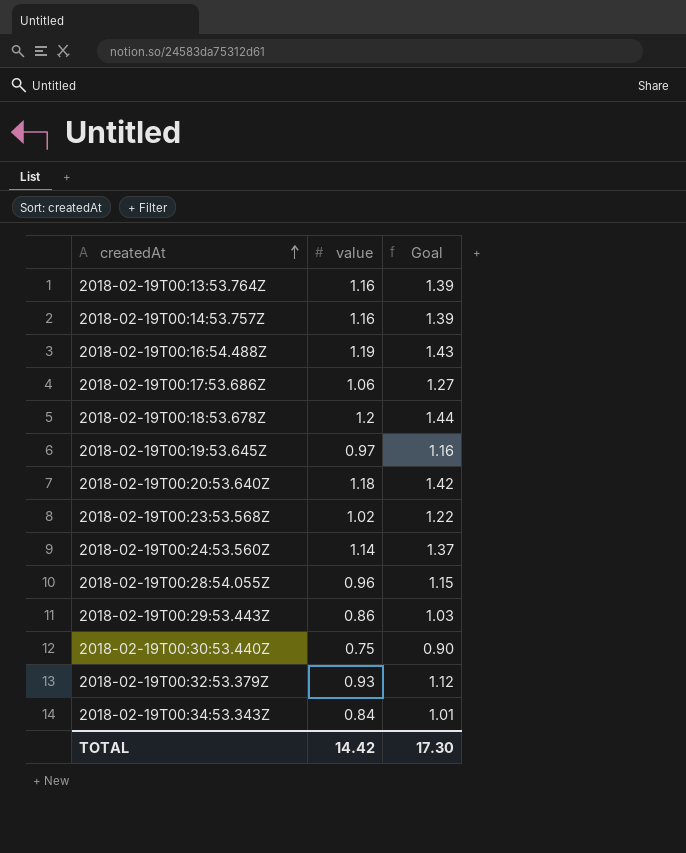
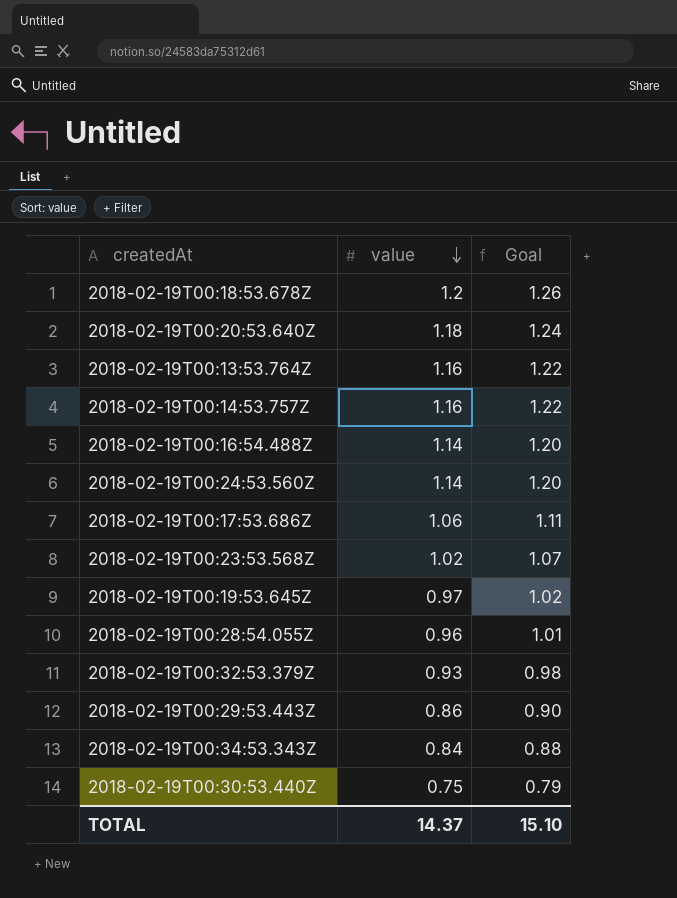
row order: createdAt ascending -> value descending
column Goal | formula: [value] * 1.2 -> [value] * 1.05
2018-02-19T00:16:54.488Z | value: 1.19 -> 1.14
TOTAL | value: 14.42 -> 14.37
TOTAL | Goal: 17.30 -> 15.10

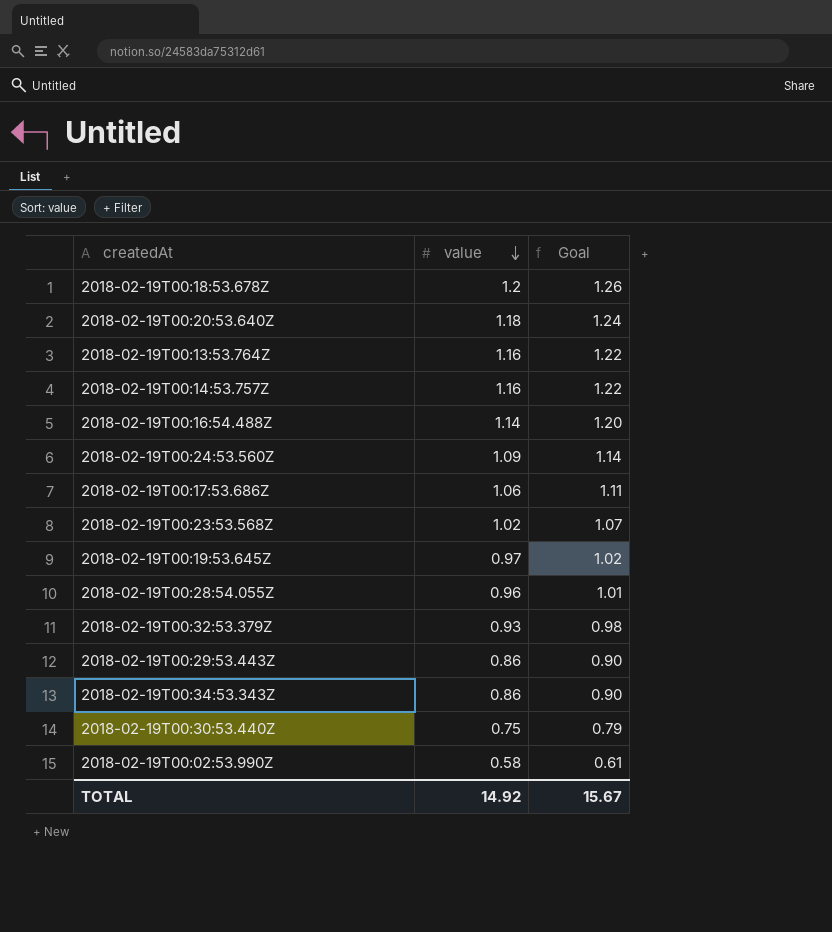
2018-02-19T00:24:53.560Z | value: 1.14 -> 1.09
2018-02-19T00:24:53.560Z | Goal: 1.20 -> 1.14
2018-02-19T00:34:53.343Z | value: 0.84 -> 0.86
2018-02-19T00:34:53.343Z | Goal: 0.88 -> 0.90
row 2018-02-19T00:02:53.990Z: none -> 0.58 | 0.61
TOTAL | value: 14.37 -> 14.92
TOTAL | Goal: 15.10 -> 15.67

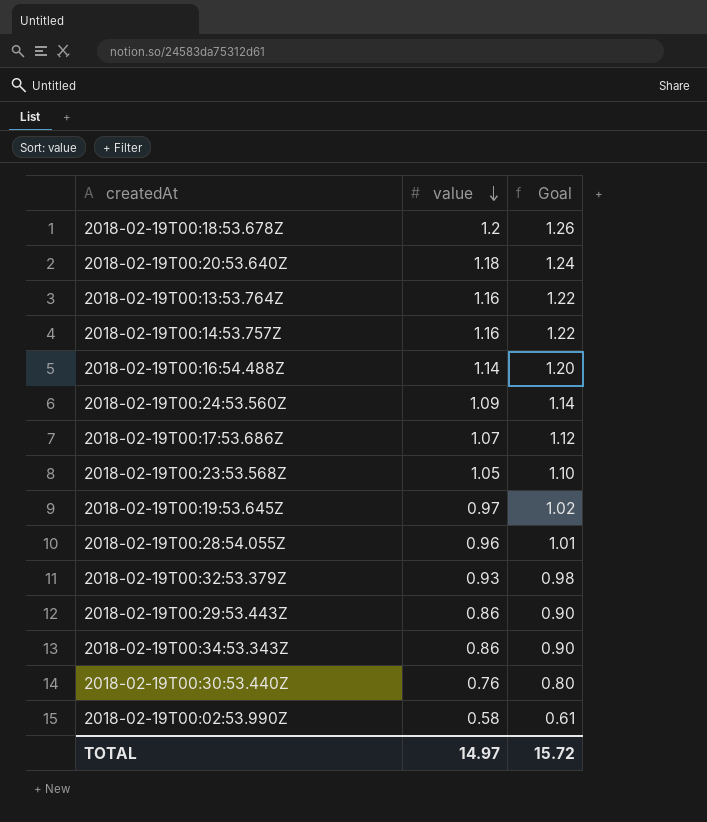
2018-02-19T00:17:53.686Z | value: 1.06 -> 1.07
2018-02-19T00:17:53.686Z | Goal: 1.11 -> 1.12
2018-02-19T00:23:53.568Z | value: 1.02 -> 1.05
2018-02-19T00:23:53.568Z | Goal: 1.07 -> 1.10
2018-02-19T00:30:53.440Z | value: 0.75 -> 0.76
2018-02-19T00:30:53.440Z | Goal: 0.79 -> 0.80
TOTAL | value: 14.92 -> 14.97
TOTAL | Goal: 15.67 -> 15.72

